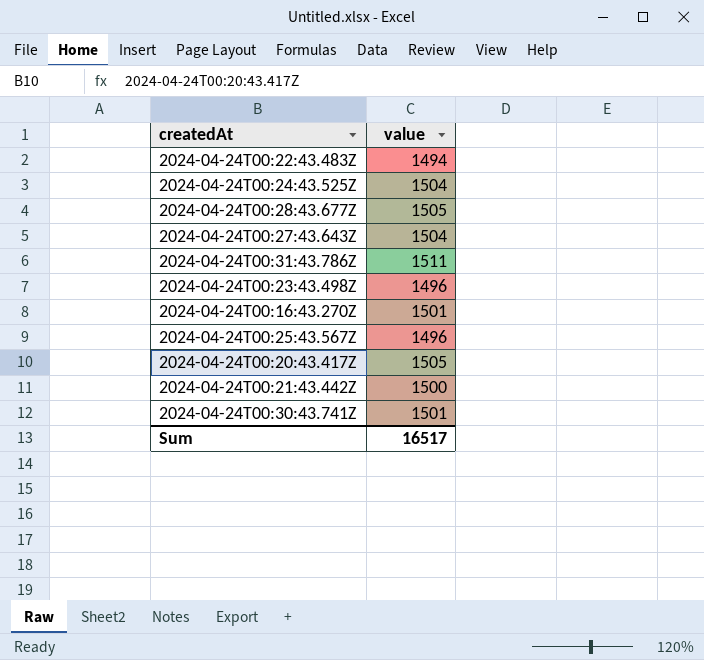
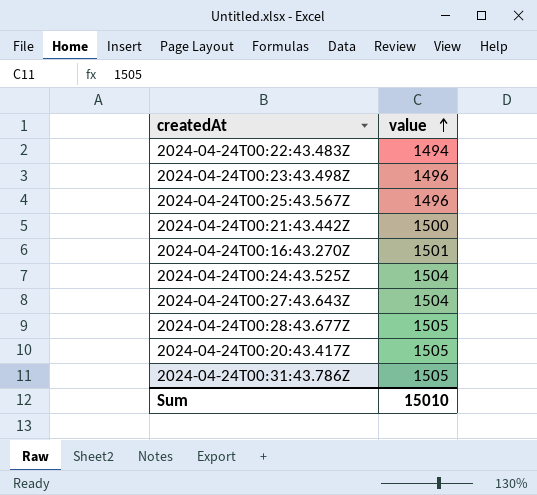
row order: none -> value ascending
row 2024-04-24T00:30:43.741Z: 1501 -> none
2024-04-24T00:31:43.786Z | value: 1511 -> 1505
Sum | value: 16517 -> 15010

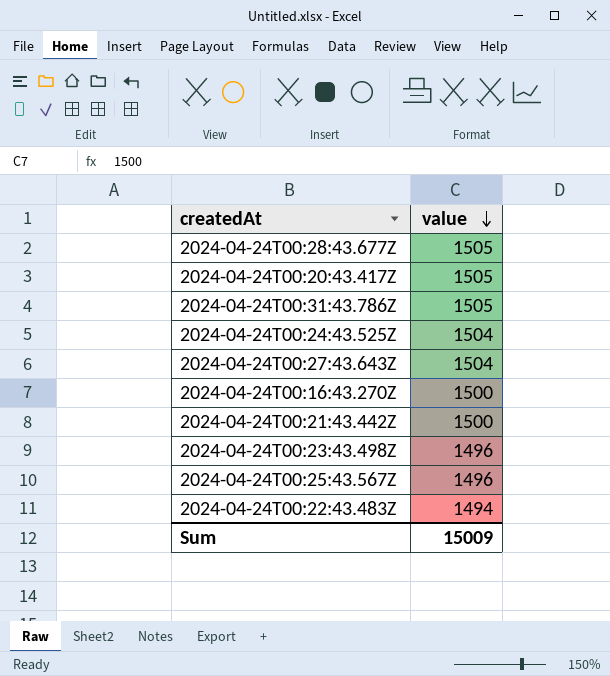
row order: value ascending -> value descending
2024-04-24T00:16:43.270Z | value: 1501 -> 1500
Sum | value: 15010 -> 15009

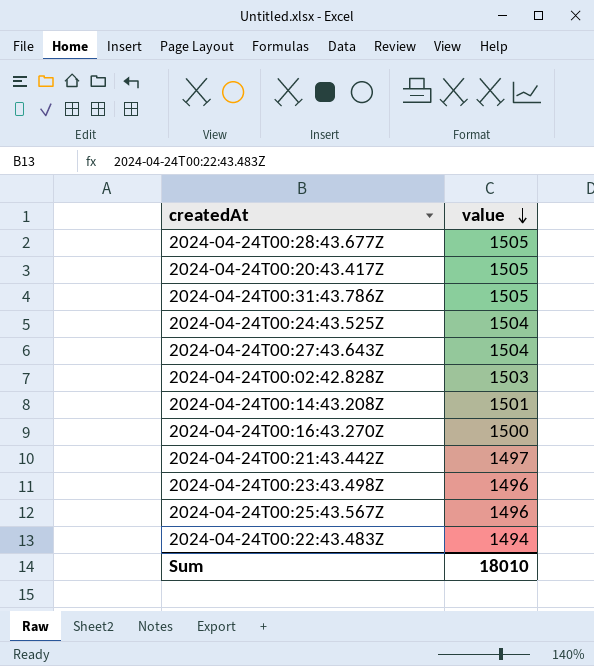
row 2024-04-24T00:02:42.828Z: none -> 1503
row 2024-04-24T00:14:43.208Z: none -> 1501
2024-04-24T00:21:43.442Z | value: 1500 -> 1497
Sum | value: 15009 -> 18010

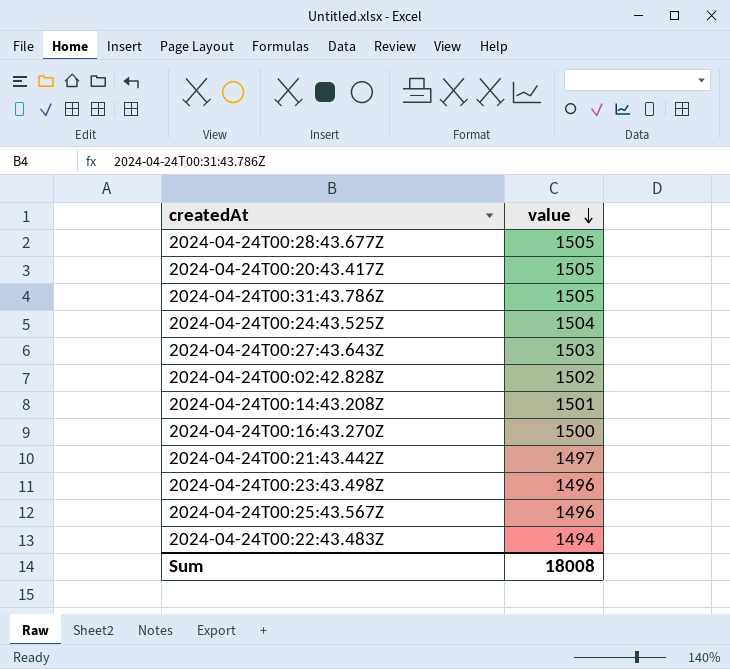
2024-04-24T00:27:43.643Z | value: 1504 -> 1503
2024-04-24T00:02:42.828Z | value: 1503 -> 1502
Sum | value: 18010 -> 18008

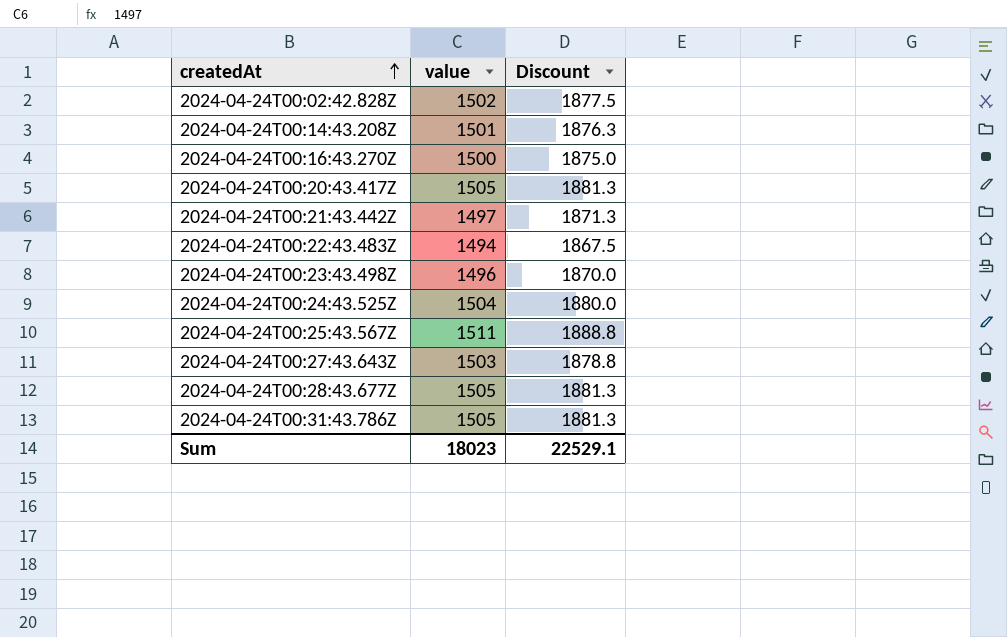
row order: value descending -> createdAt ascending
column Discount | formula: none -> [value] * 1.25
2024-04-24T00:25:43.567Z | value: 1496 -> 1511
Sum | value: 18008 -> 18023

